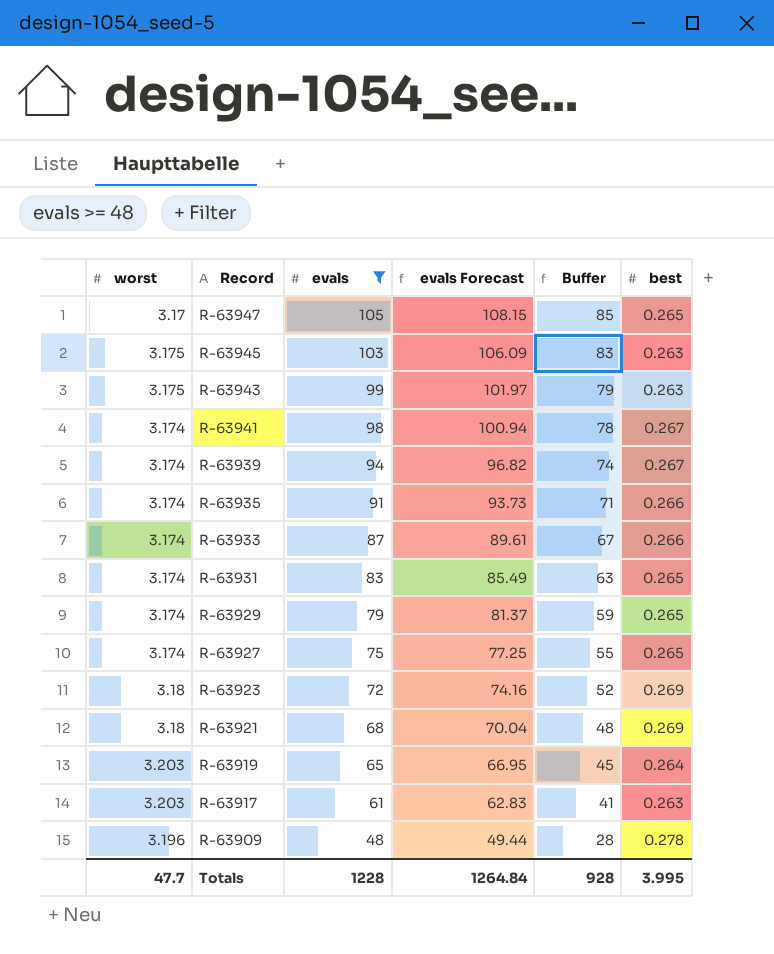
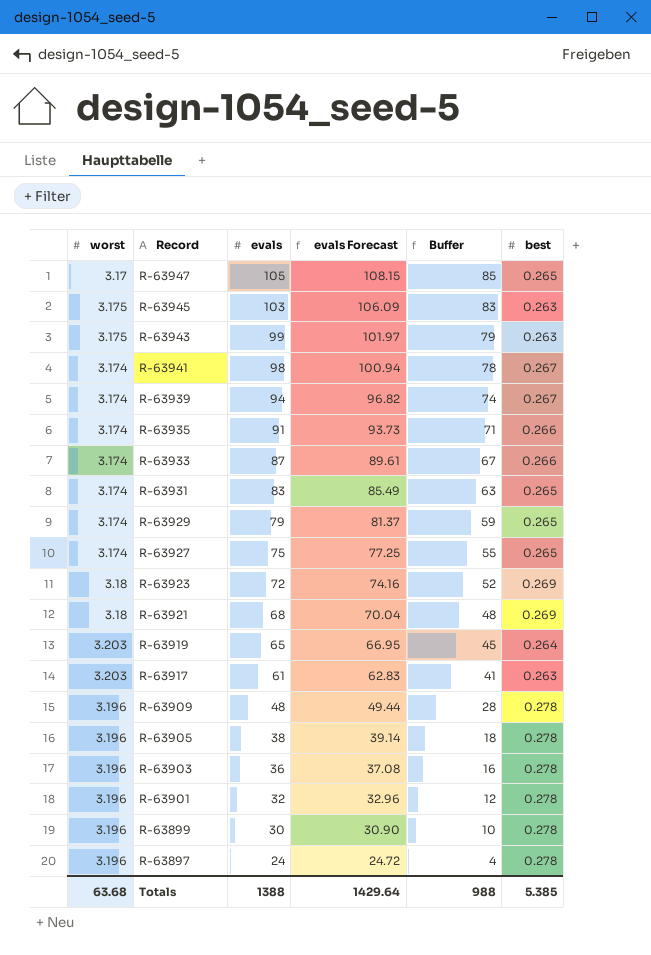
filter: evals >= 48 -> none
Totals | worst: 47.7 -> 63.68
Totals | evals: 1228 -> 1388
Totals | evals Forecast: 1264.84 -> 1429.64
Totals | Buffer: 928 -> 988
Totals | best: 3.995 -> 5.385

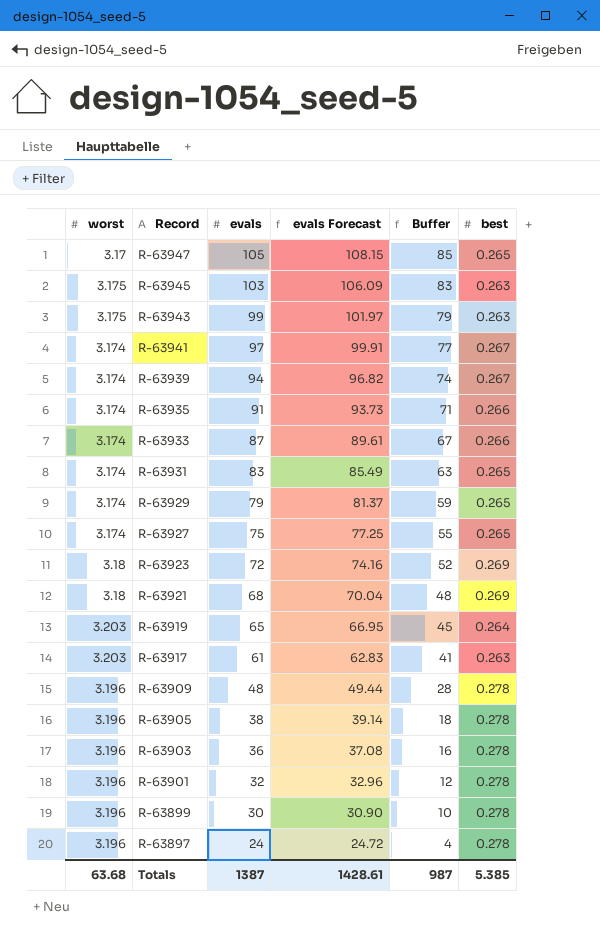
R-63941 | evals: 98 -> 97
R-63941 | evals Forecast: 100.94 -> 99.91
R-63941 | Buffer: 78 -> 77
Totals | evals: 1388 -> 1387
Totals | evals Forecast: 1429.64 -> 1428.61
Totals | Buffer: 988 -> 987

